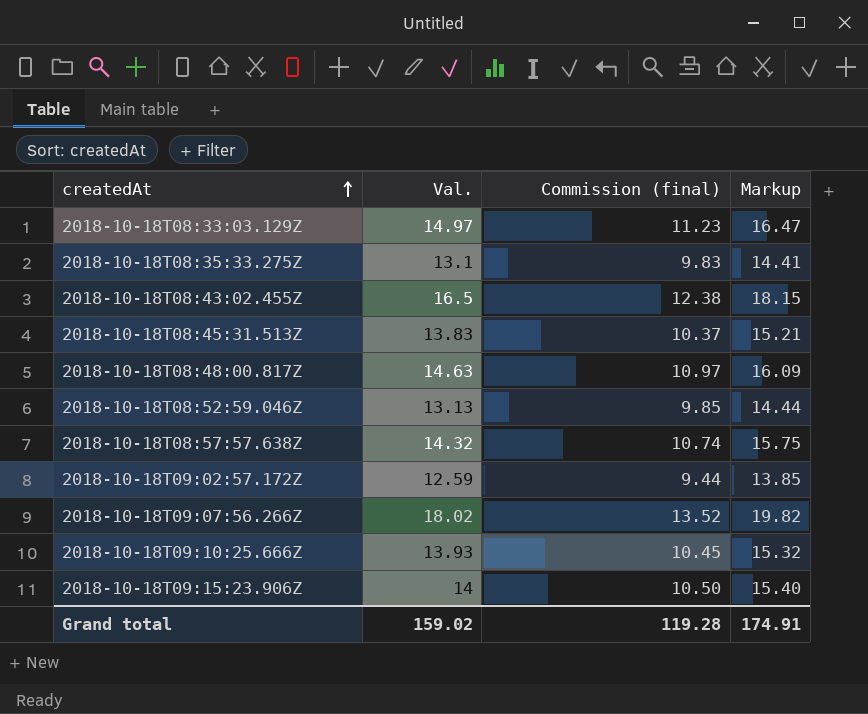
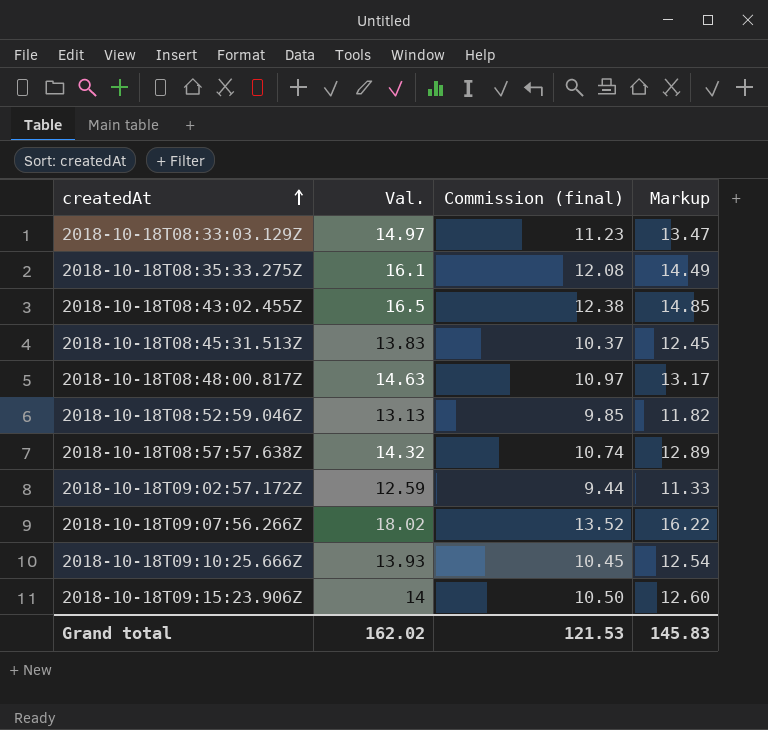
column Markup | formula: [Val.] * 1.1 -> [Val.] * 0.9
2018-10-18T08:35:33.275Z | Val.: 13.1 -> 16.1
2018-10-18T08:35:33.275Z | Commission (final): 9.83 -> 12.08
Grand total | Val.: 159.02 -> 162.02
Grand total | Commission (final): 119.28 -> 121.53
Grand total | Markup: 174.91 -> 145.83

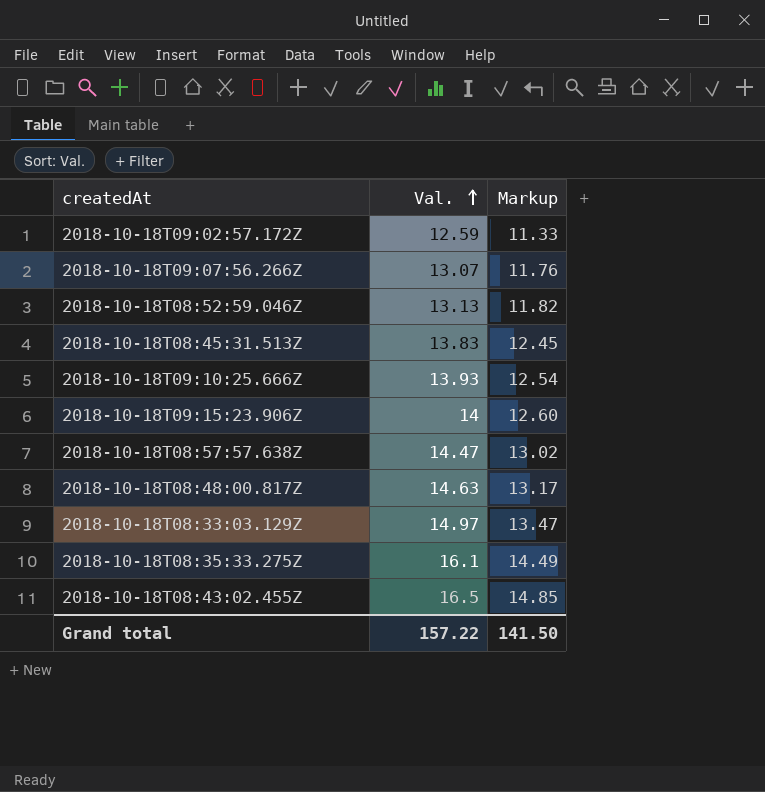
row order: createdAt ascending -> Val. ascending
column Commission (final) | formula: [Val.] * 0.75 -> none
2018-10-18T09:07:56.266Z | Val.: 18.02 -> 13.07
2018-10-18T09:07:56.266Z | Markup: 16.22 -> 11.76
2018-10-18T08:57:57.638Z | Val.: 14.32 -> 14.47
2018-10-18T08:57:57.638Z | Markup: 12.89 -> 13.02
Grand total | Val.: 162.02 -> 157.22
Grand total | Markup: 145.83 -> 141.50

